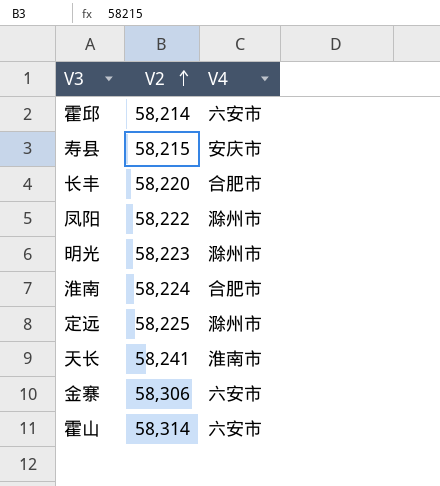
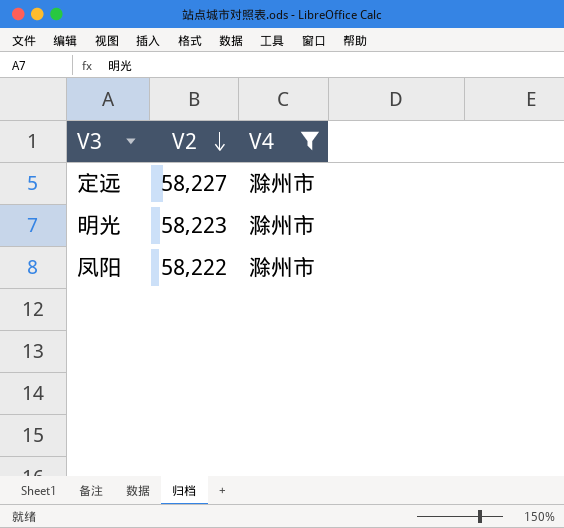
filter: none -> V4 = 滁州市
row order: V2 ascending -> V2 descending
定远 | V2: 58,225 -> 58,227

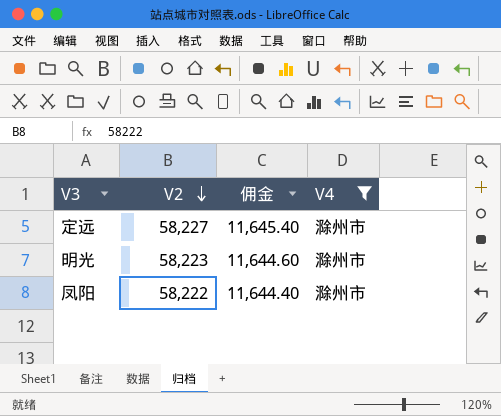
column 佣金 | formula: none -> [V2] * 0.2

